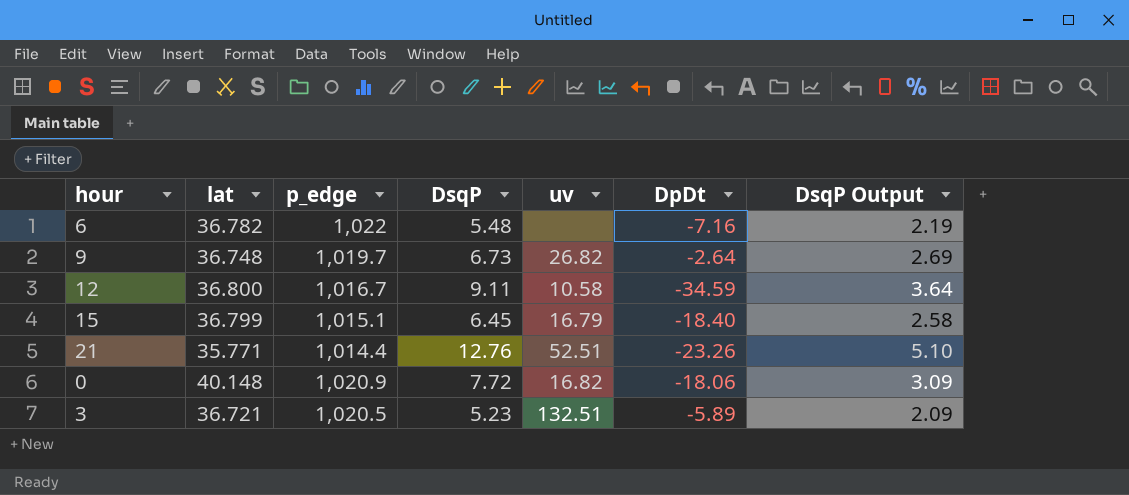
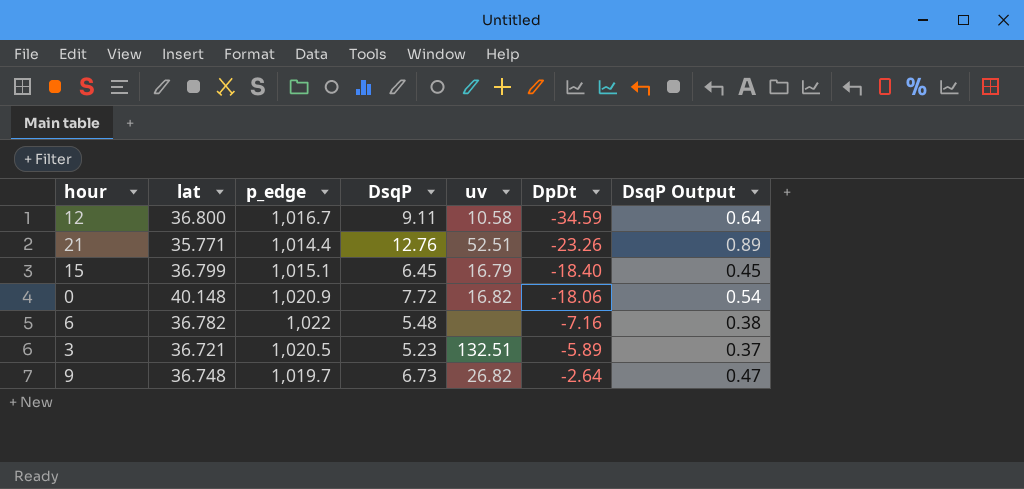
row order: none -> DpDt ascending
column DsqP Output | formula: [DsqP] * 0.4 -> [DsqP] * 0.07

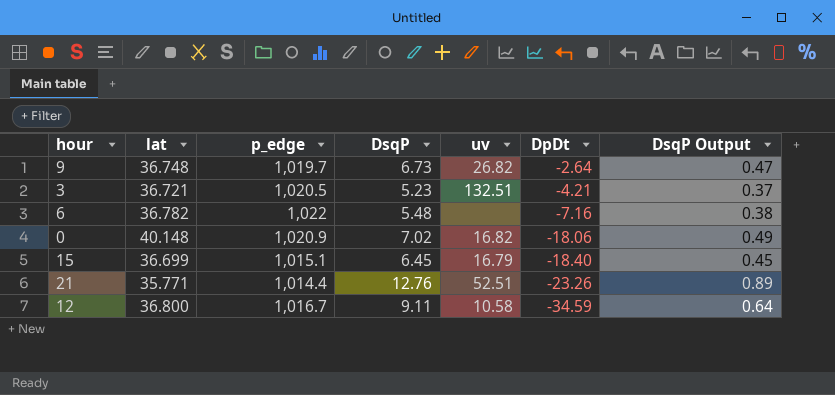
row order: DpDt ascending -> DpDt descending
3 | DpDt: -5.89 -> -4.21
0 | DsqP: 7.72 -> 7.02
0 | DsqP Output: 0.54 -> 0.49
15 | lat: 36.799 -> 36.699

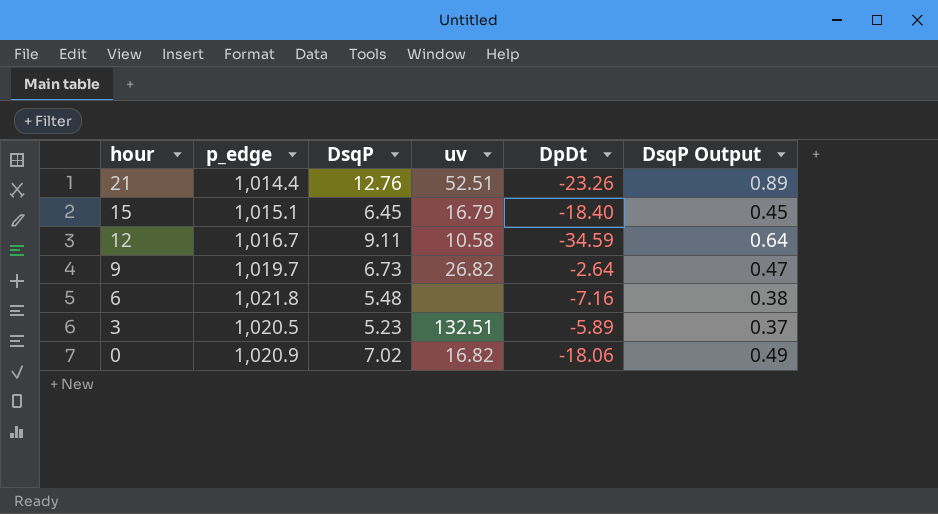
row order: DpDt descending -> hour descending
column lat | position: 2 -> none
6 | p_edge: 1,022 -> 1,021.8
3 | DpDt: -4.21 -> -5.89

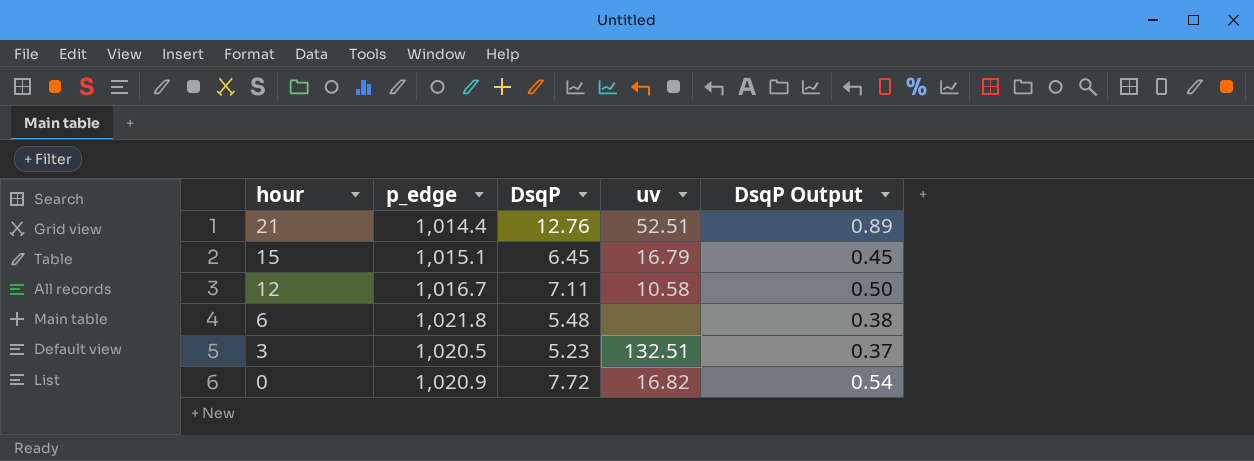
column DpDt | position: 5 -> none
row 9: 1,019.7 | 6.73 | 26.82 | -2.64 | 0.47 -> none
12 | DsqP: 9.11 -> 7.11
12 | DsqP Output: 0.64 -> 0.50
0 | DsqP: 7.02 -> 7.72
0 | DsqP Output: 0.49 -> 0.54

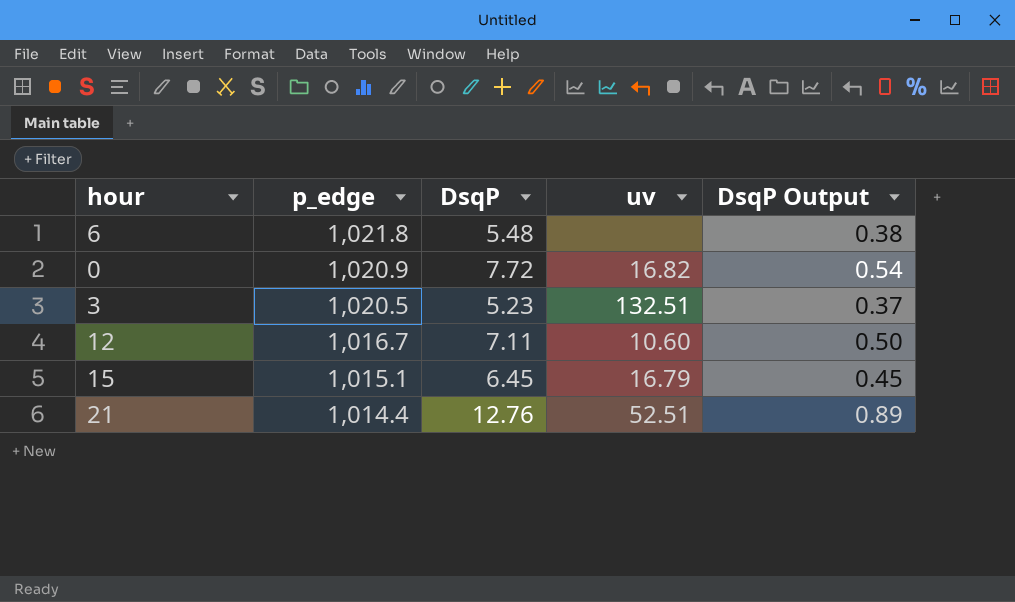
row order: hour descending -> p_edge descending
12 | uv: 10.58 -> 10.60

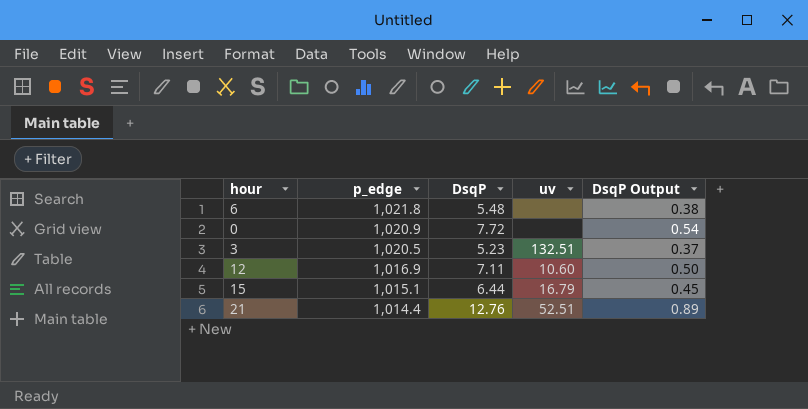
0 | uv: 16.82 -> none
12 | p_edge: 1,016.7 -> 1,016.9
15 | DsqP: 6.45 -> 6.44

